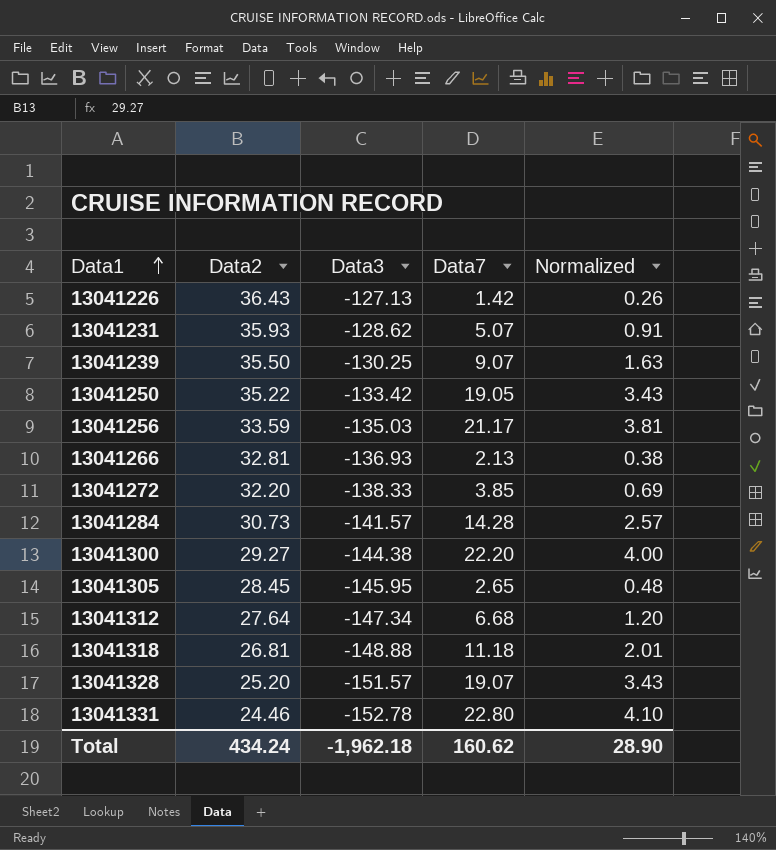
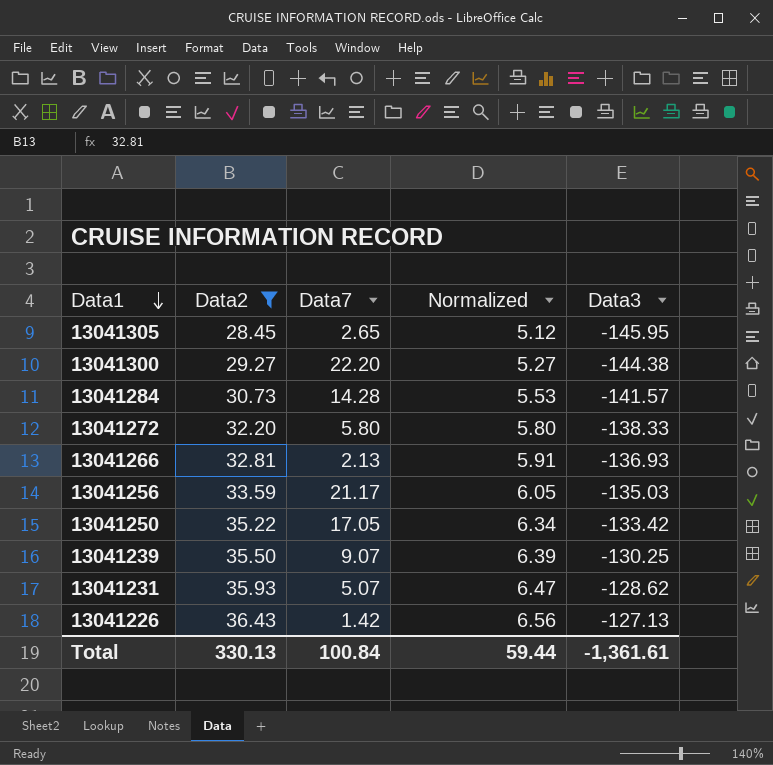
filter: none -> Data2 >= 28.45
row order: Data1 ascending -> Data1 descending
column Normalized | formula: [Data7] * 0.18 -> [Data2] * 0.18
column Data3 | position: 3 -> 5
13041272 | Data7: 3.85 -> 5.80
13041250 | Data7: 19.05 -> 17.05
Total | Data2: 434.24 -> 330.13
Total | Data7: 160.62 -> 100.84
Total | Normalized: 28.90 -> 59.44
Total | Data3: -1,962.18 -> -1,361.61

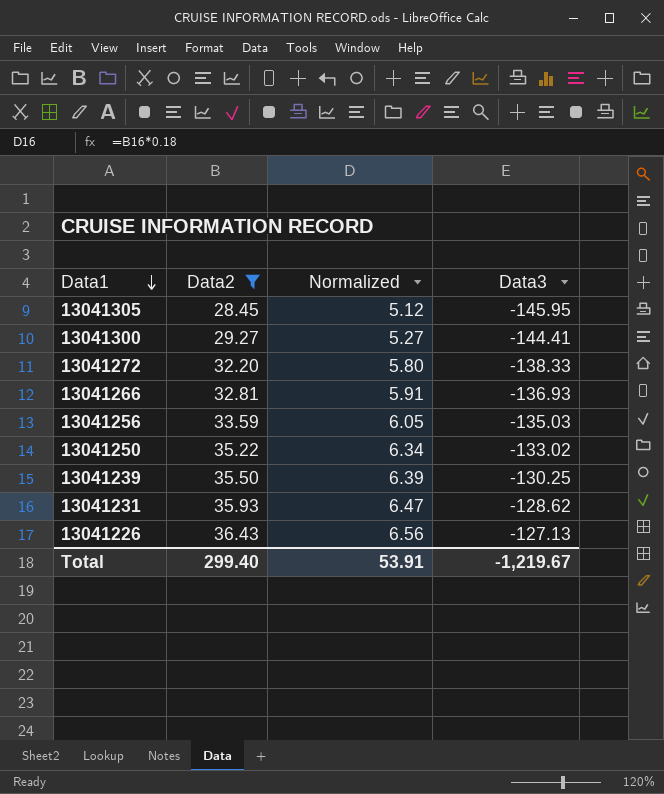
column Data7 | position: 3 -> none
row 13041284: 30.73 | 14.28 | 5.53 | -141.57 -> none
13041300 | Data3: -144.38 -> -144.41
13041250 | Data3: -133.42 -> -133.02
Total | Data2: 330.13 -> 299.40
Total | Normalized: 59.44 -> 53.91
Total | Data3: -1,361.61 -> -1,219.67

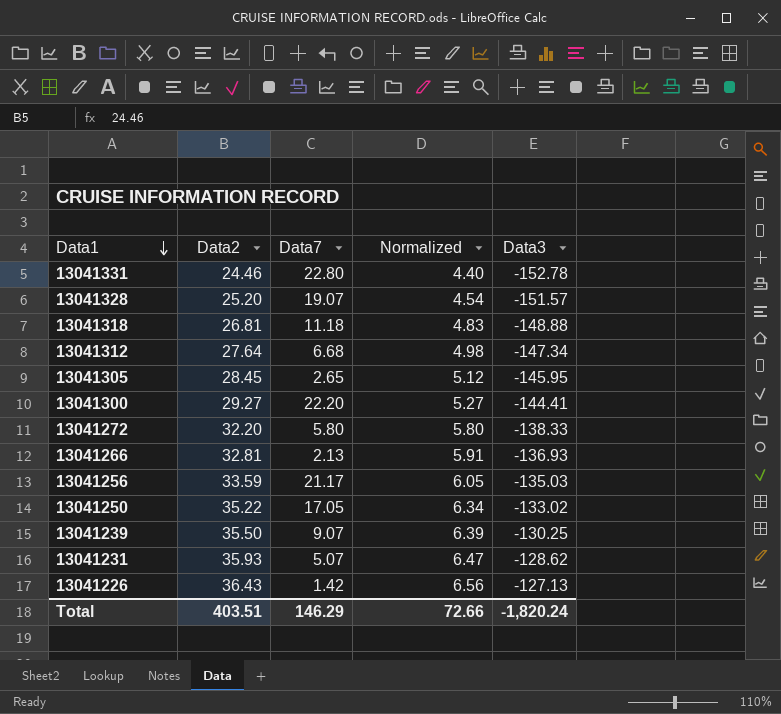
filter: Data2 >= 28.45 -> none
column Data7 | position: none -> 3
Total | Data2: 299.40 -> 403.51
Total | Normalized: 53.91 -> 72.66
Total | Data3: -1,219.67 -> -1,820.24

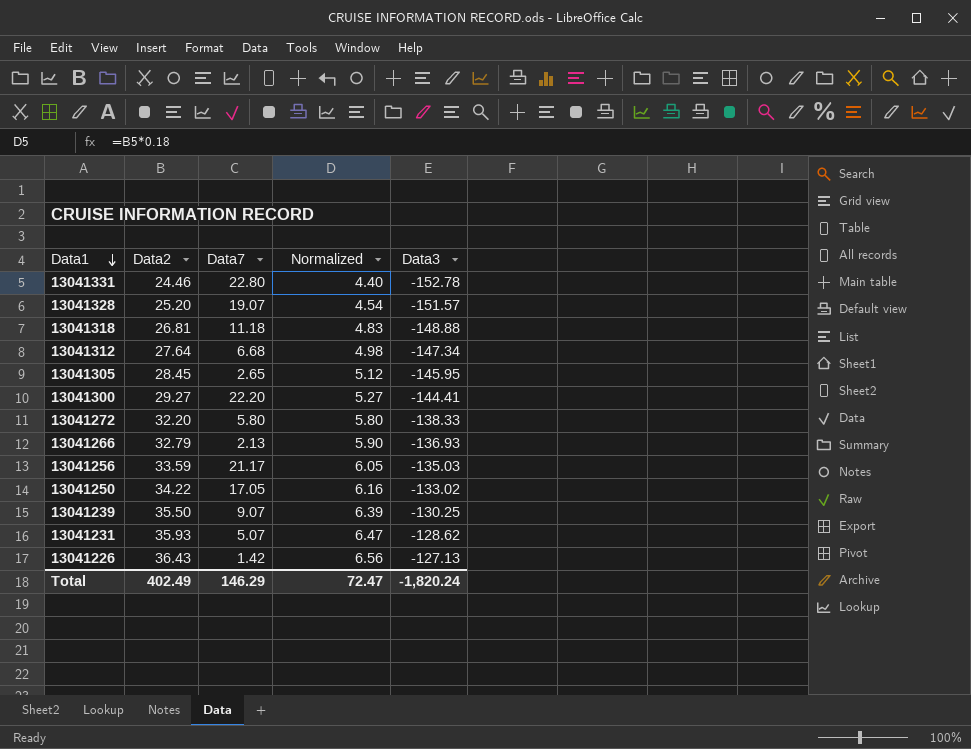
13041266 | Data2: 32.81 -> 32.79
13041266 | Normalized: 5.91 -> 5.90
13041250 | Data2: 35.22 -> 34.22
13041250 | Normalized: 6.34 -> 6.16
Total | Data2: 403.51 -> 402.49
Total | Normalized: 72.66 -> 72.47

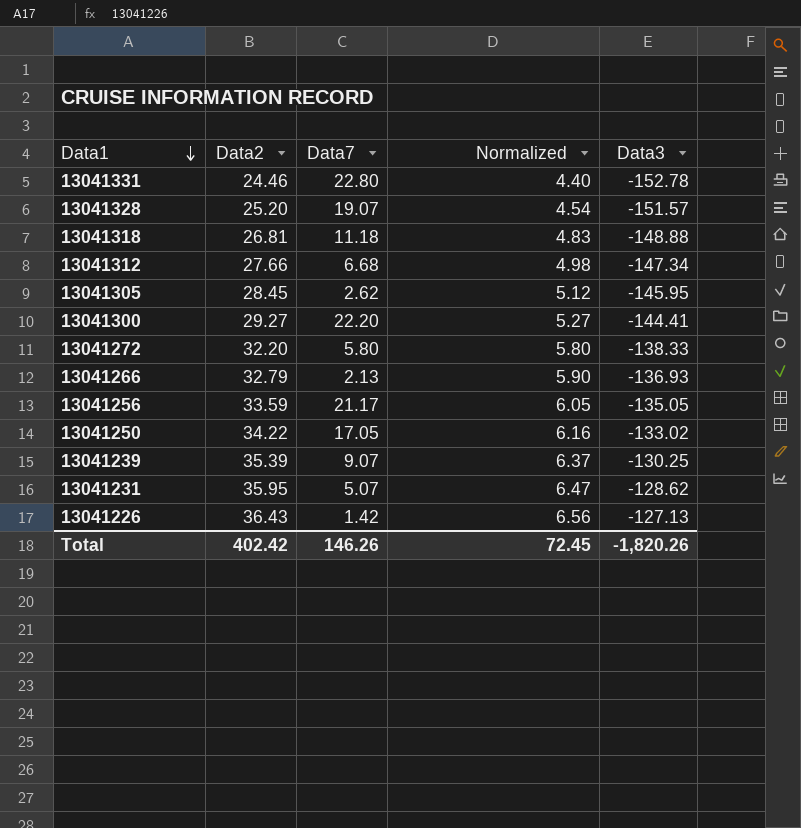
13041312 | Data2: 27.64 -> 27.66
13041305 | Data7: 2.65 -> 2.62
13041256 | Data3: -135.03 -> -135.05
13041239 | Data2: 35.50 -> 35.39
13041239 | Normalized: 6.39 -> 6.37
13041231 | Data2: 35.93 -> 35.95
Total | Data2: 402.49 -> 402.42
Total | Data7: 146.29 -> 146.26
Total | Normalized: 72.47 -> 72.45
Total | Data3: -1,820.24 -> -1,820.26

